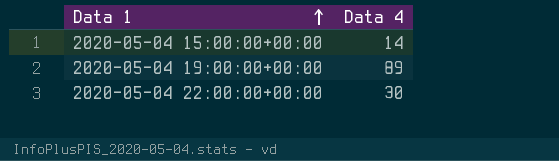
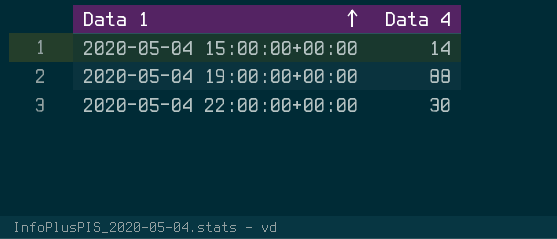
2020-05-04 19:00:00+00:00 | Data 4: 89 -> 88

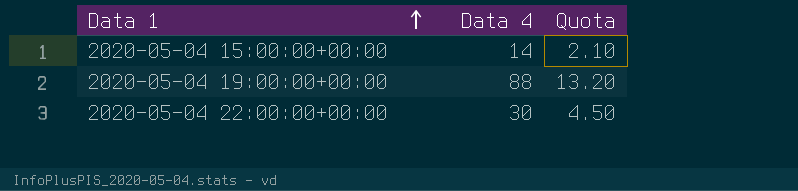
column Quota | formula: none -> [Data 4] * 0.15

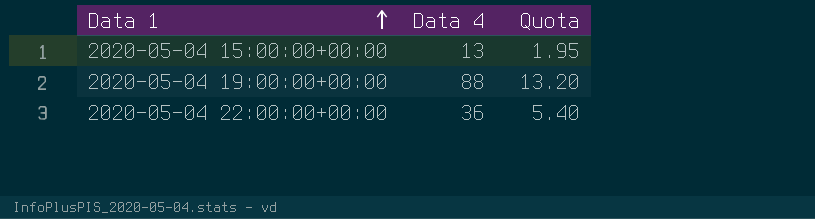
2020-05-04 15:00:00+00:00 | Data 4: 14 -> 13
2020-05-04 15:00:00+00:00 | Quota: 2.10 -> 1.95
2020-05-04 22:00:00+00:00 | Data 4: 30 -> 36
2020-05-04 22:00:00+00:00 | Quota: 4.50 -> 5.40

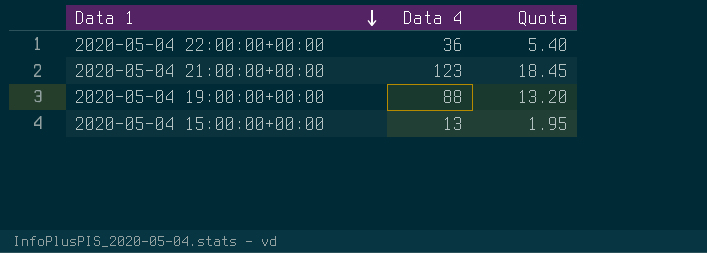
row order: Data 1 ascending -> Data 1 descending
row 2020-05-04 21:00:00+00:00: none -> 123 | 18.45

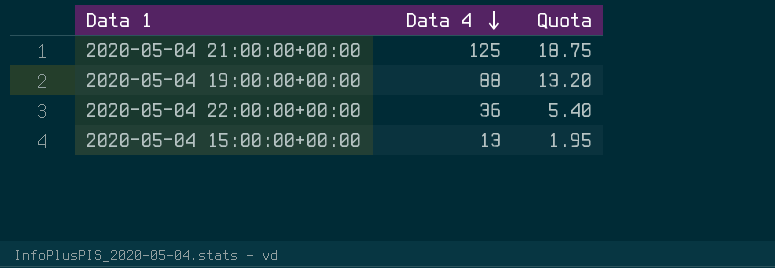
row order: Data 1 descending -> Data 4 descending
2020-05-04 21:00:00+00:00 | Data 4: 123 -> 125
2020-05-04 21:00:00+00:00 | Quota: 18.45 -> 18.75

